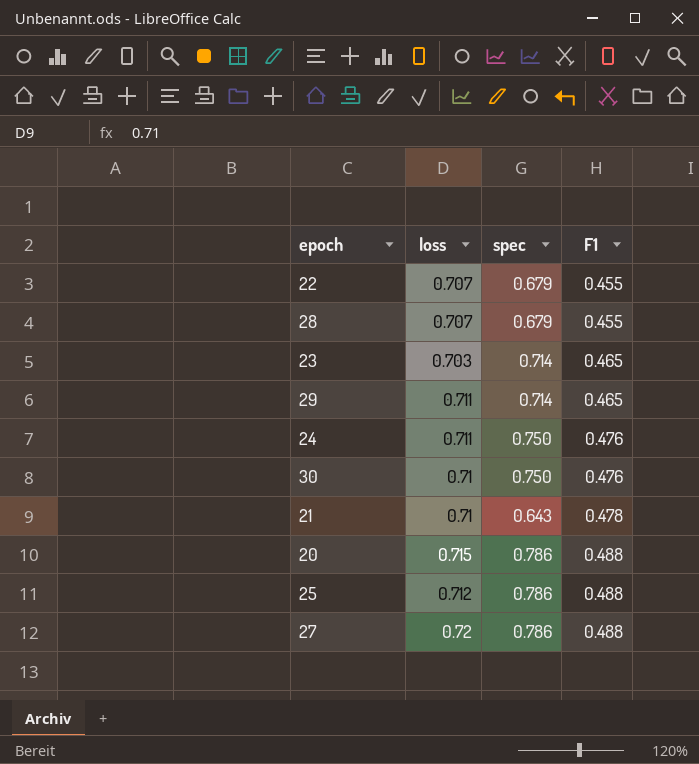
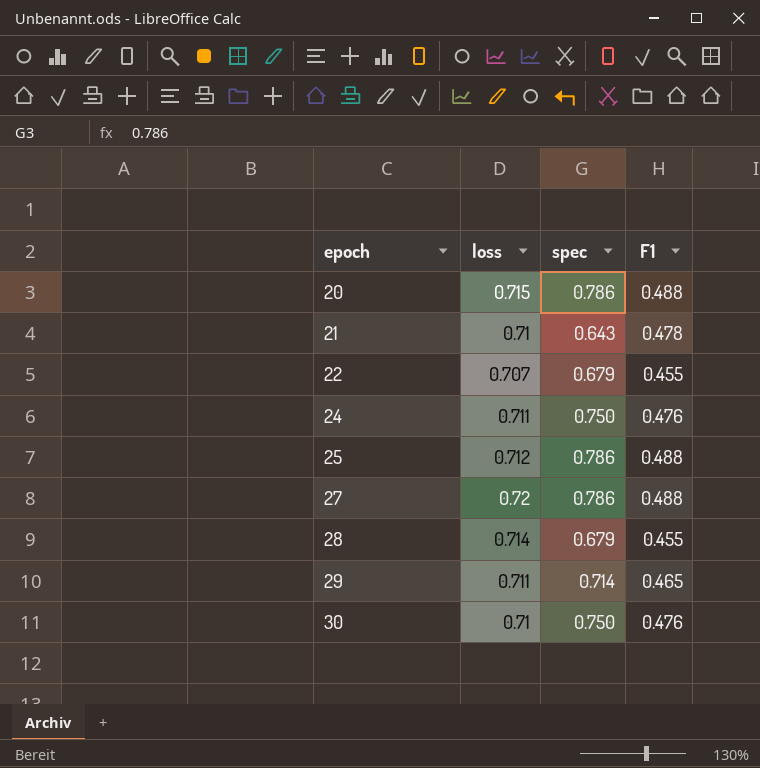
row order: F1 ascending -> epoch ascending
row 23: 0.703 | 0.714 | 0.465 -> none
28 | loss: 0.707 -> 0.714

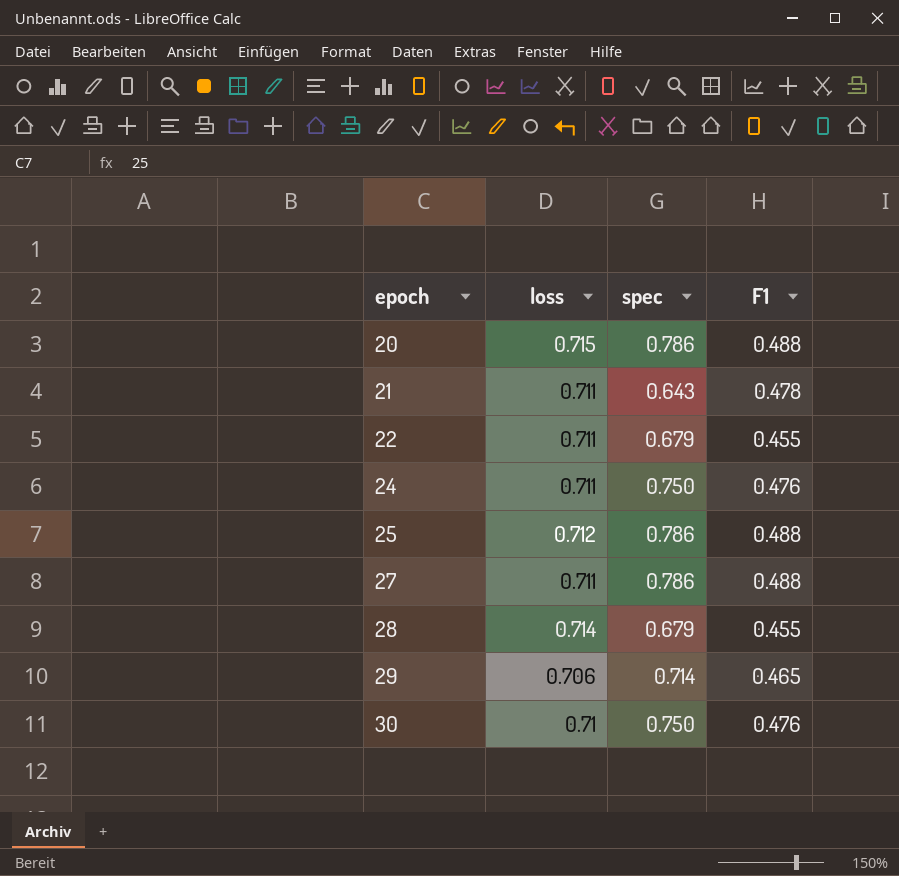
21 | loss: 0.71 -> 0.711
22 | loss: 0.707 -> 0.711
27 | loss: 0.72 -> 0.711
29 | loss: 0.711 -> 0.706

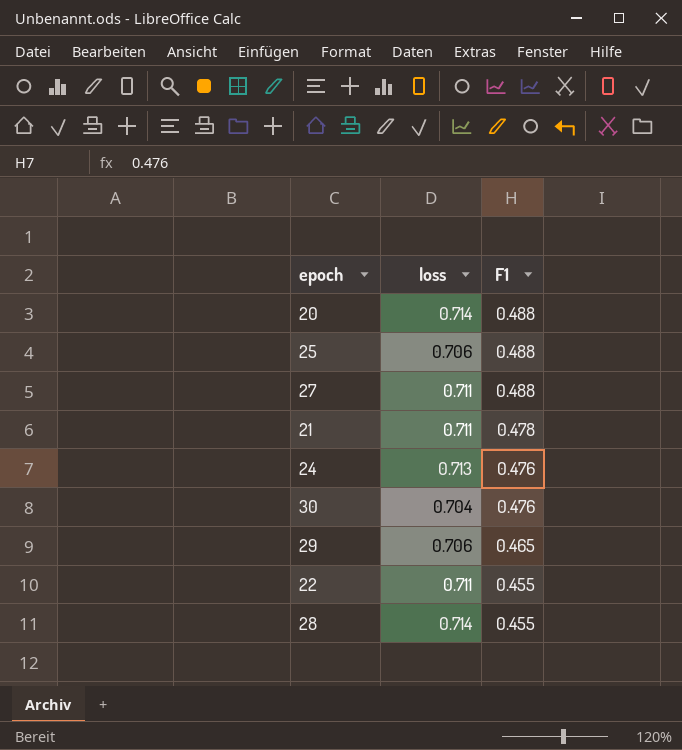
row order: epoch ascending -> F1 descending
column spec | position: 3 -> none
20 | loss: 0.715 -> 0.714
25 | loss: 0.712 -> 0.706
24 | loss: 0.711 -> 0.713
30 | loss: 0.71 -> 0.704

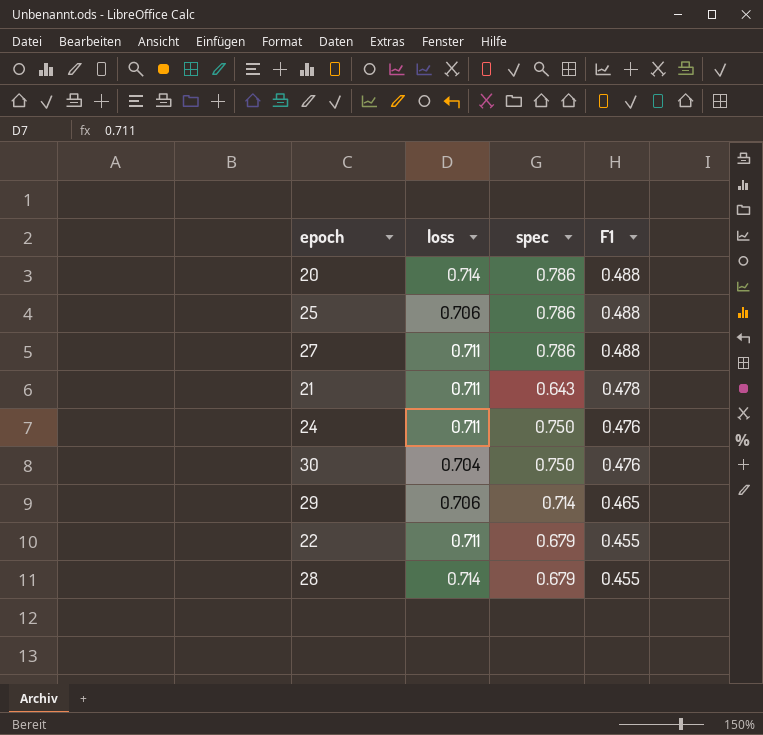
column spec | position: none -> 3
24 | loss: 0.713 -> 0.711

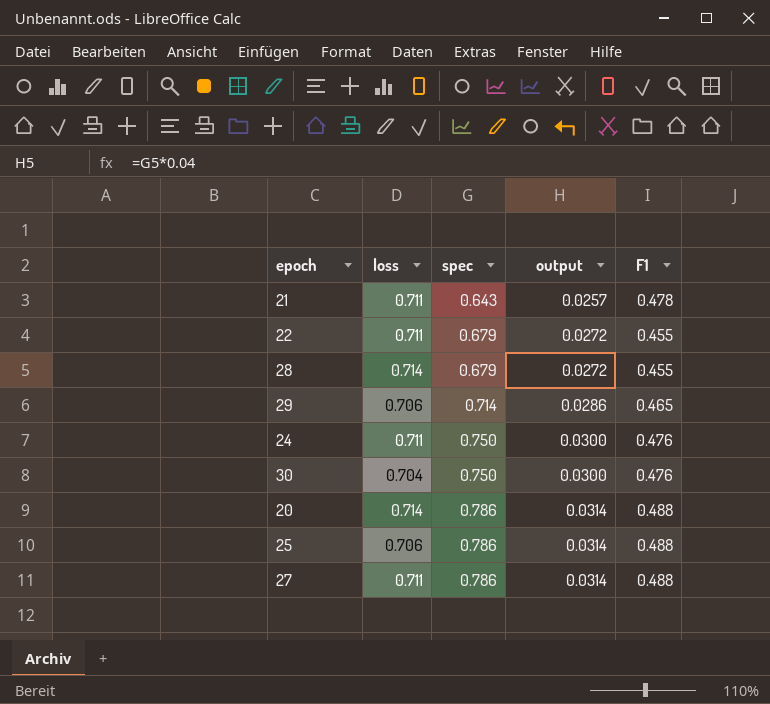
row order: F1 descending -> spec ascending
column output | formula: none -> [spec] * 0.04

